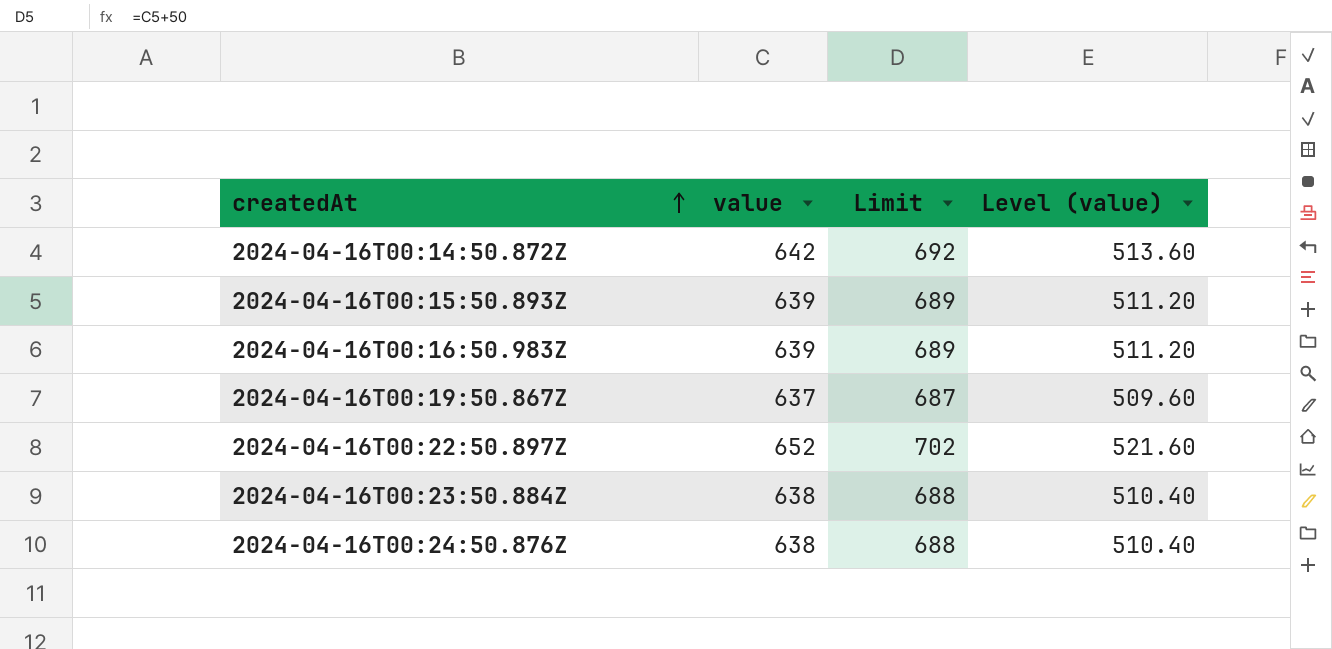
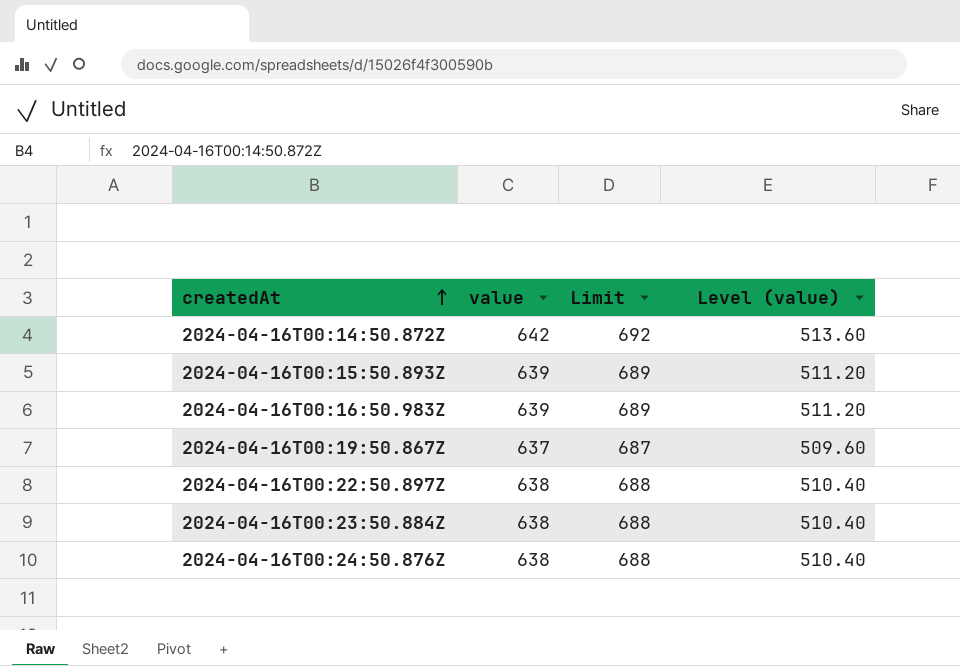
2024-04-16T00:22:50.897Z | value: 652 -> 638
2024-04-16T00:22:50.897Z | Limit: 702 -> 688
2024-04-16T00:22:50.897Z | Level (value): 521.60 -> 510.40

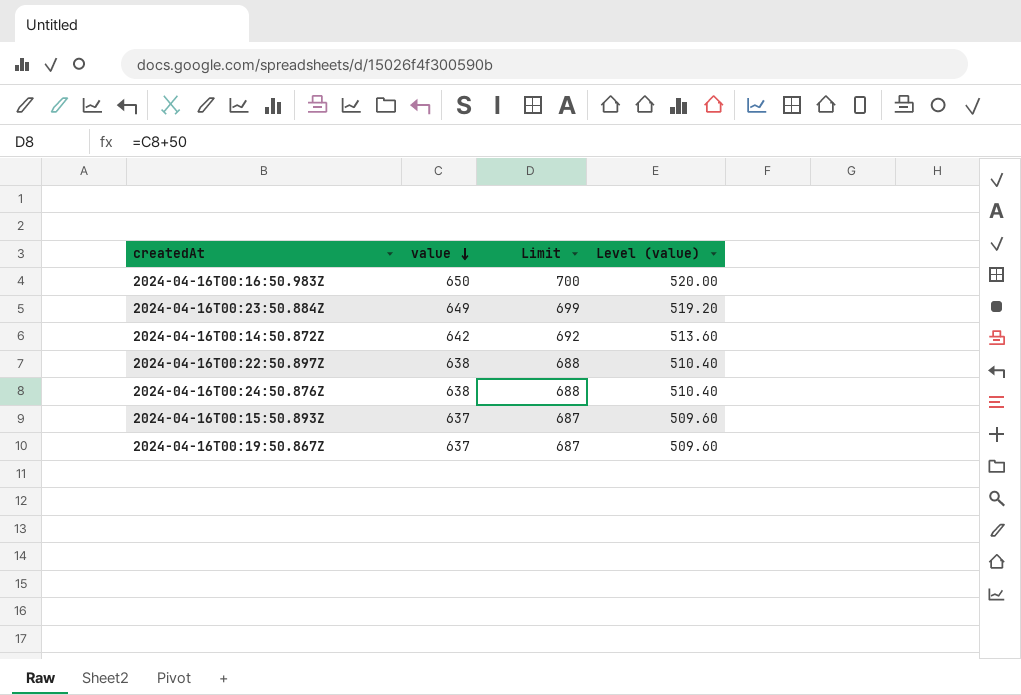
row order: createdAt ascending -> value descending
2024-04-16T00:16:50.983Z | value: 639 -> 650
2024-04-16T00:16:50.983Z | Limit: 689 -> 700
2024-04-16T00:16:50.983Z | Level (value): 511.20 -> 520.00
2024-04-16T00:23:50.884Z | value: 638 -> 649
2024-04-16T00:23:50.884Z | Limit: 688 -> 699
2024-04-16T00:23:50.884Z | Level (value): 510.40 -> 519.20
2024-04-16T00:15:50.893Z | value: 639 -> 637
2024-04-16T00:15:50.893Z | Limit: 689 -> 687
2024-04-16T00:15:50.893Z | Level (value): 511.20 -> 509.60

